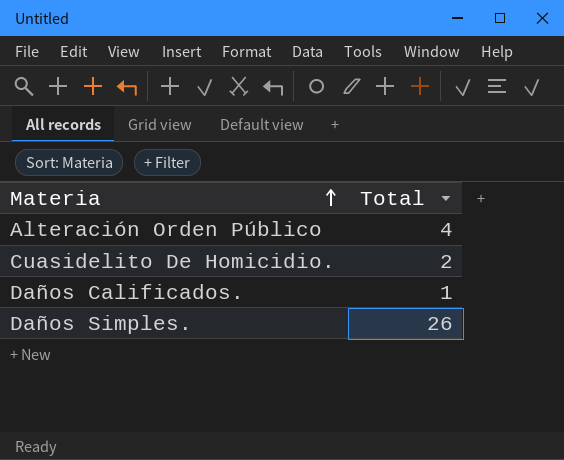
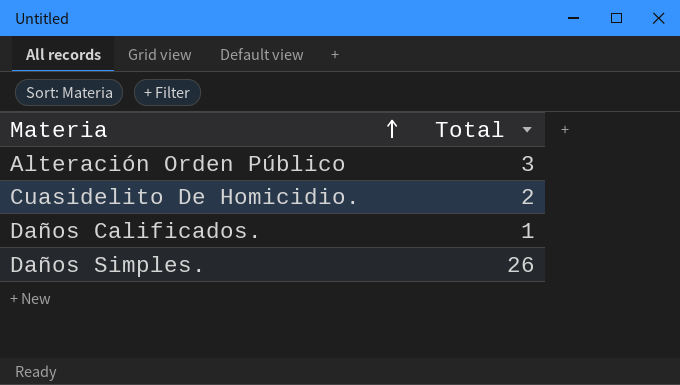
Alteración Orden Público | Total: 4 -> 3

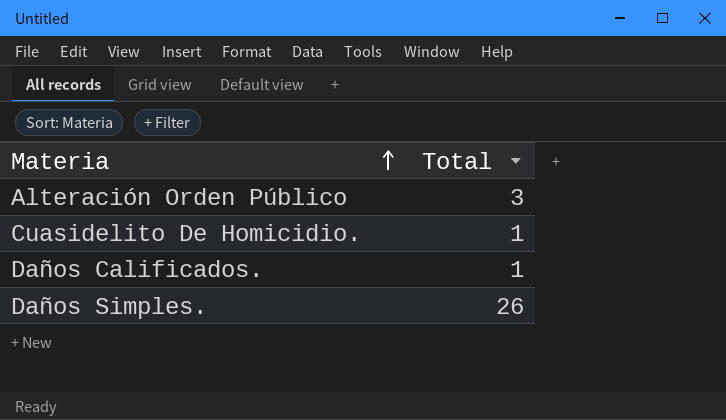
Cuasidelito De Homicidio. | Total: 2 -> 1

